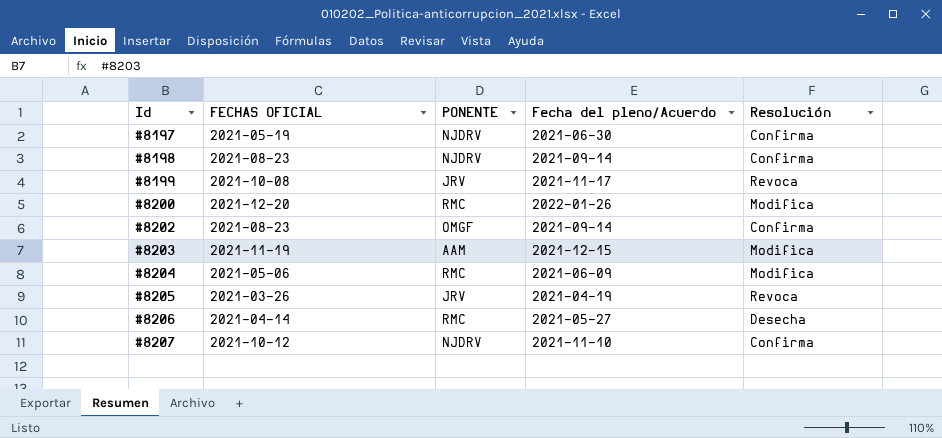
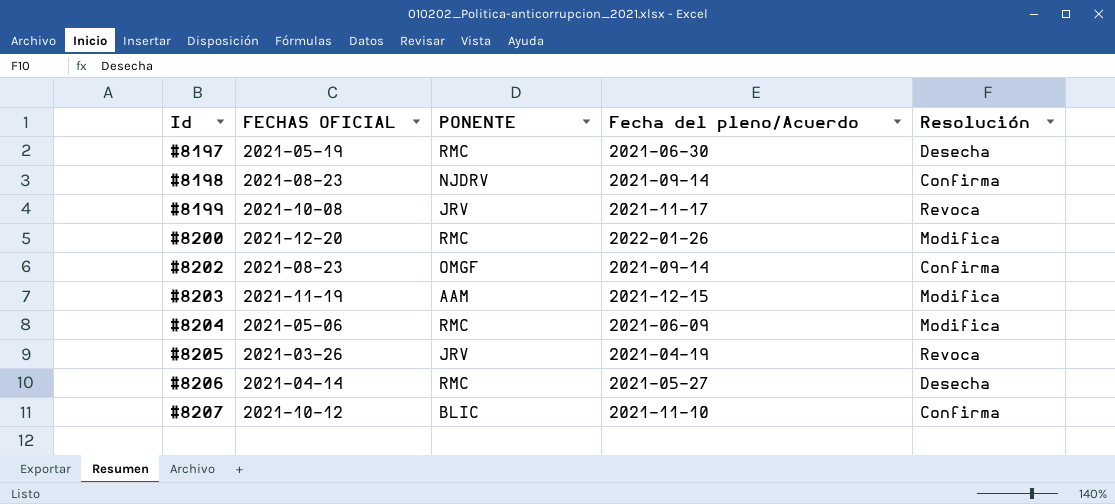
#8197 | PONENTE: NJDRV -> RMC
#8197 | Resolución: Confirma -> Desecha
#8207 | PONENTE: NJDRV -> BLIC

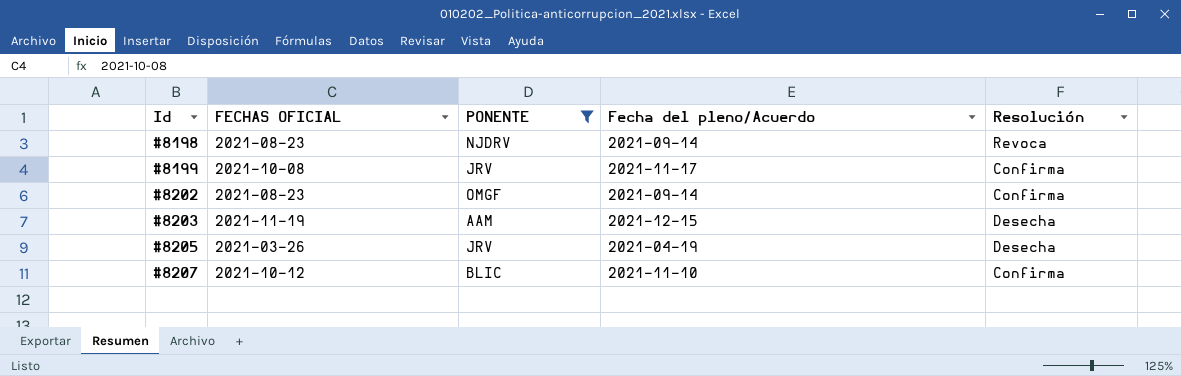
filter: none -> PONENTE != RMC
#8198 | Resolución: Confirma -> Revoca
#8199 | Resolución: Revoca -> Confirma
#8203 | Resolución: Modifica -> Desecha
#8205 | Resolución: Revoca -> Desecha

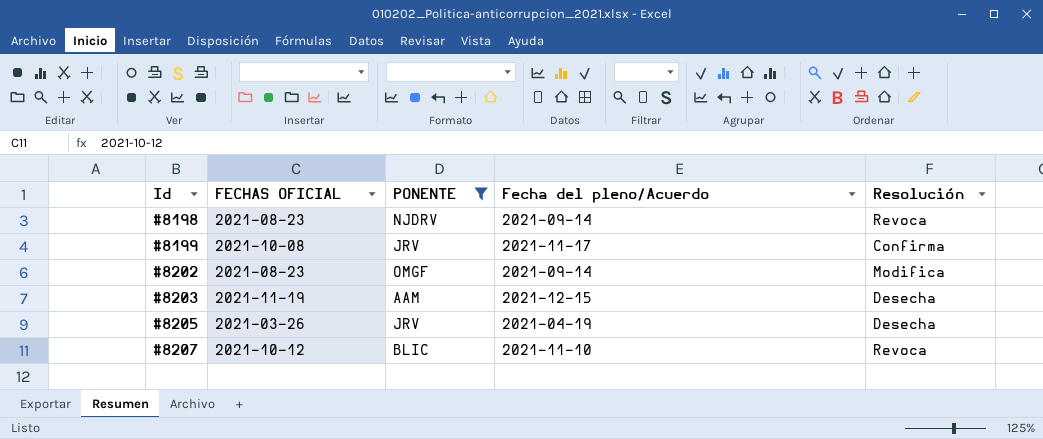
#8202 | Resolución: Confirma -> Modifica
#8207 | Resolución: Confirma -> Revoca

